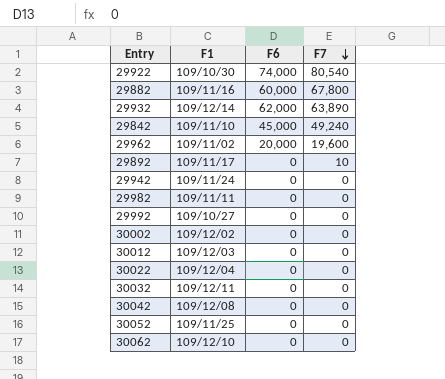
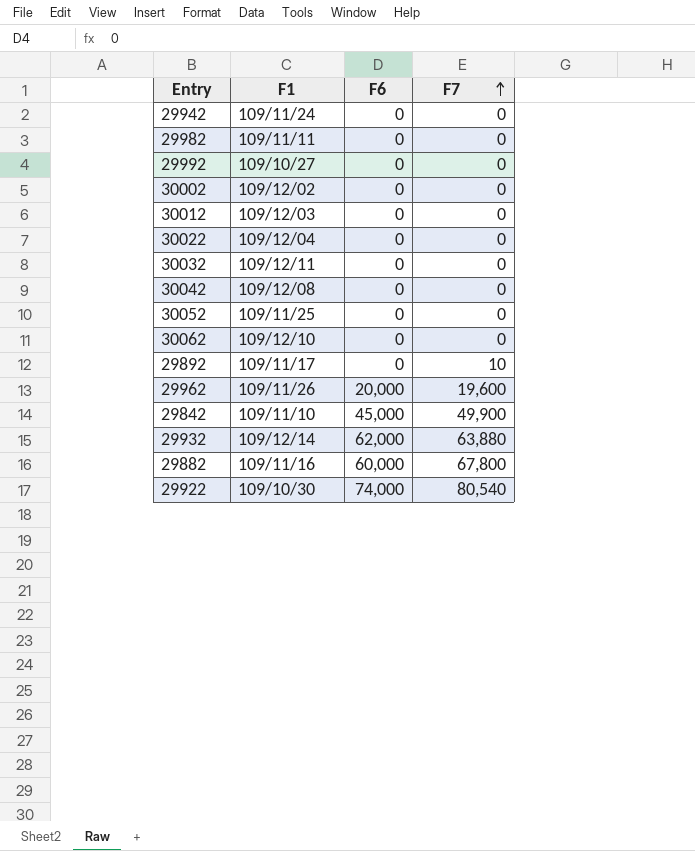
row order: F7 descending -> F7 ascending
29962 | F1: 109/11/02 -> 109/11/26
29842 | F7: 49,240 -> 49,900
29932 | F7: 63,890 -> 63,880

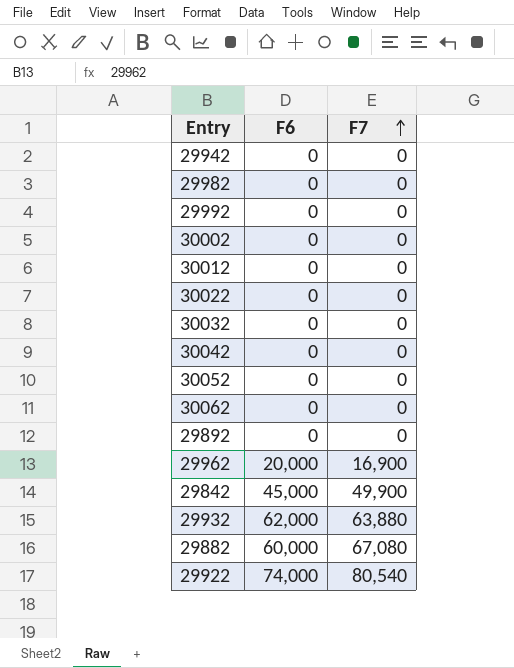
column F1 | position: 2 -> none
29892 | F7: 10 -> 0
29962 | F7: 19,600 -> 16,900
29882 | F7: 67,800 -> 67,080

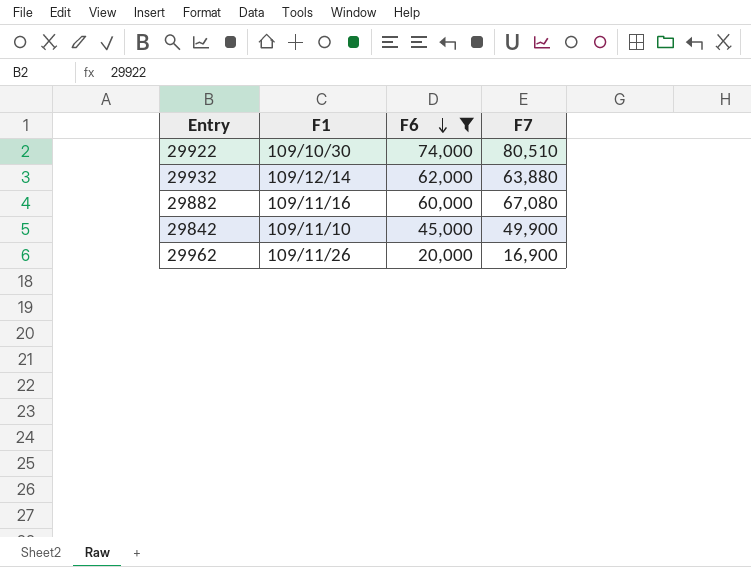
filter: none -> F6 != 0
row order: F7 ascending -> F6 descending
column F1 | position: none -> 2
29922 | F7: 80,540 -> 80,510

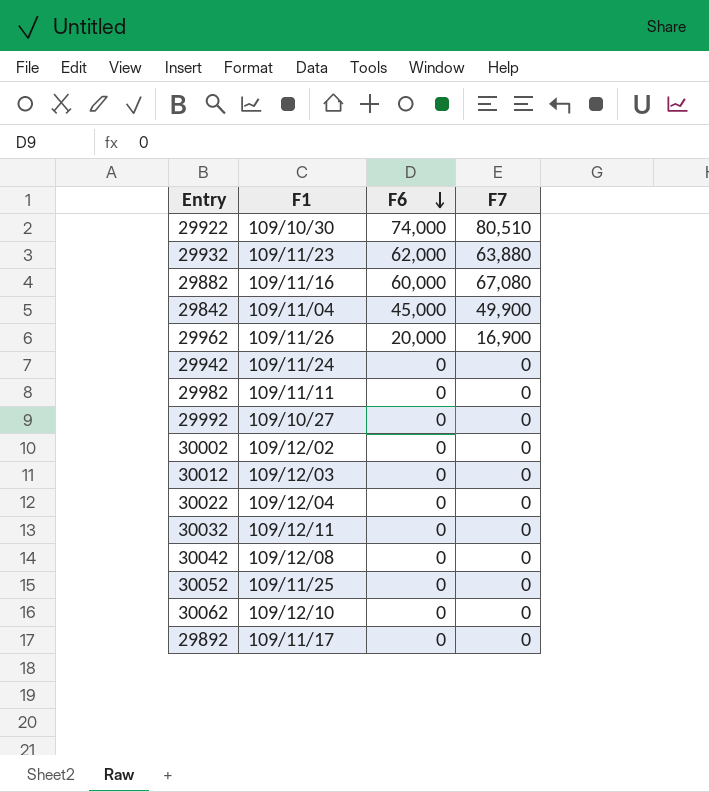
filter: F6 != 0 -> none
29932 | F1: 109/12/14 -> 109/11/23
29842 | F1: 109/11/10 -> 109/11/04

